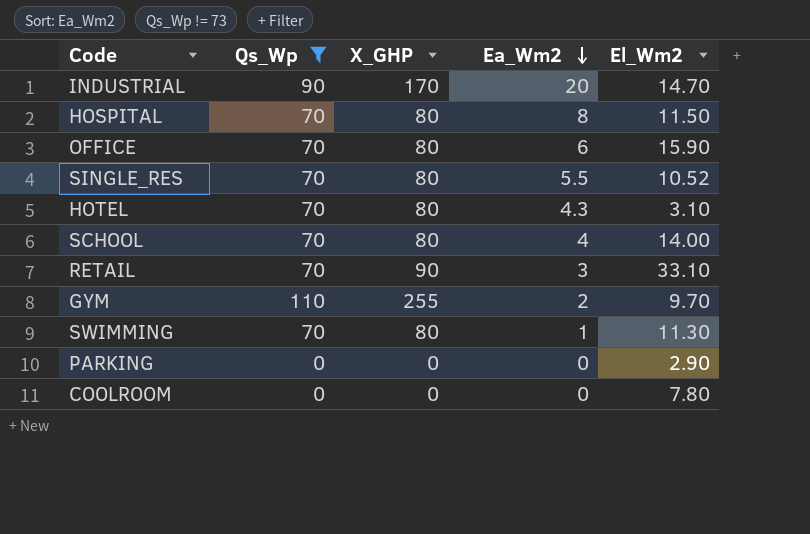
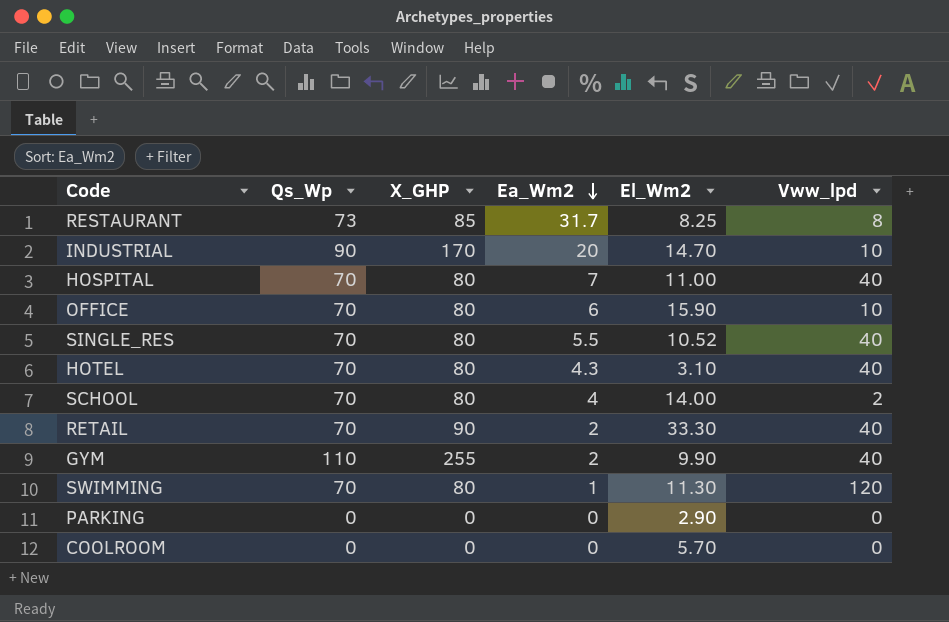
filter: Qs_Wp != 73 -> none
column Vww_lpd | position: none -> 6
HOSPITAL | Ea_Wm2: 8 -> 7
HOSPITAL | El_Wm2: 11.50 -> 11.00
RETAIL | Ea_Wm2: 3 -> 2
RETAIL | El_Wm2: 33.10 -> 33.30
GYM | El_Wm2: 9.70 -> 9.90
COOLROOM | El_Wm2: 7.80 -> 5.70

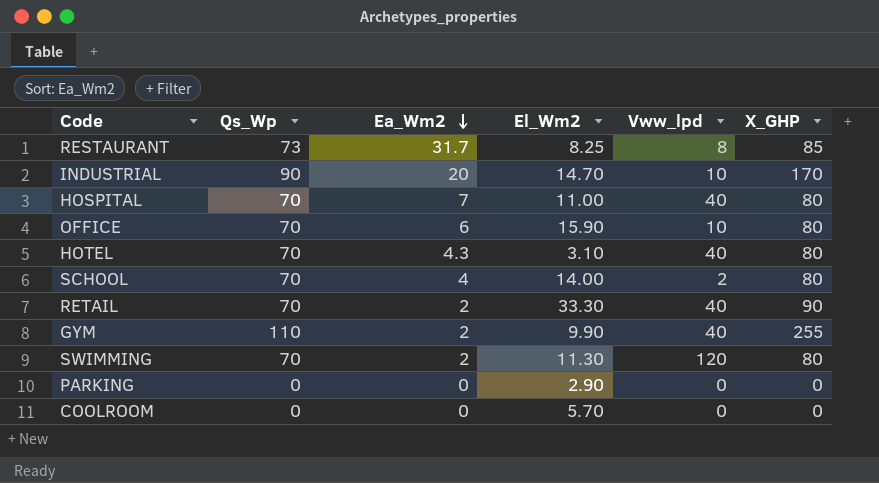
column X_GHP | position: 3 -> 6
row SINGLE_RES: 70 | 80 | 5.5 | 10.52 | 40 -> none
SWIMMING | Ea_Wm2: 1 -> 2

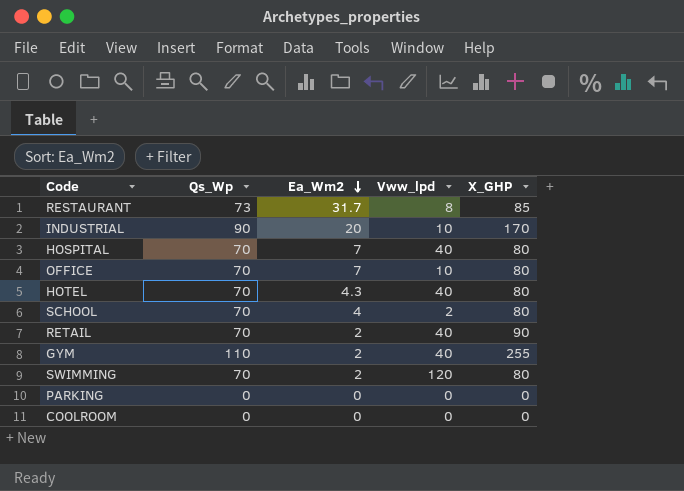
column El_Wm2 | position: 4 -> none
OFFICE | Ea_Wm2: 6 -> 7

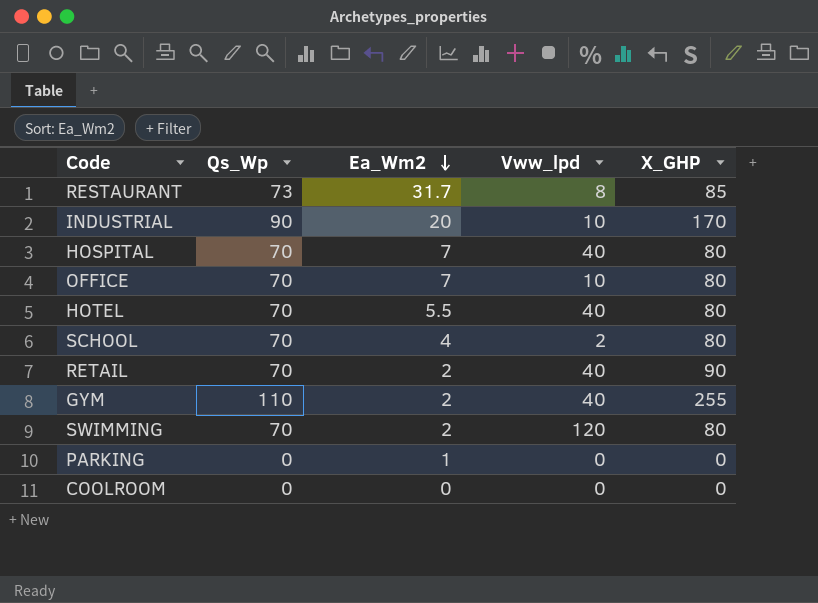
HOTEL | Ea_Wm2: 4.3 -> 5.5
PARKING | Ea_Wm2: 0 -> 1

